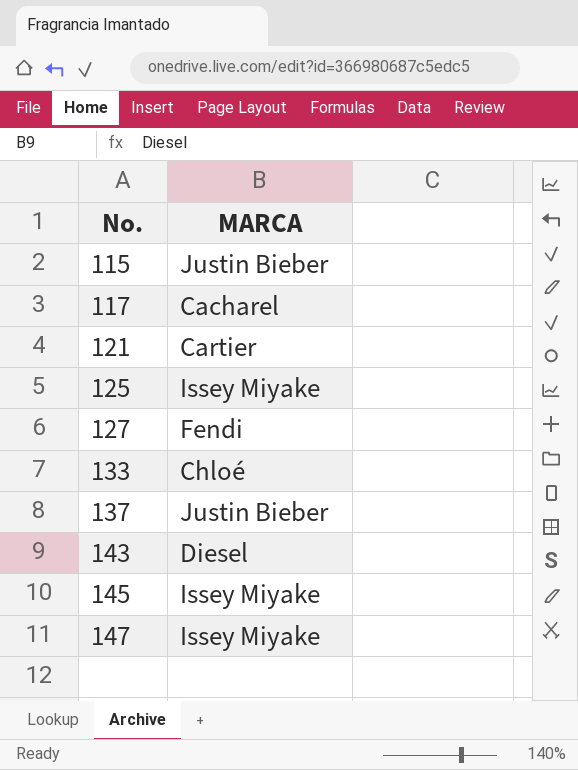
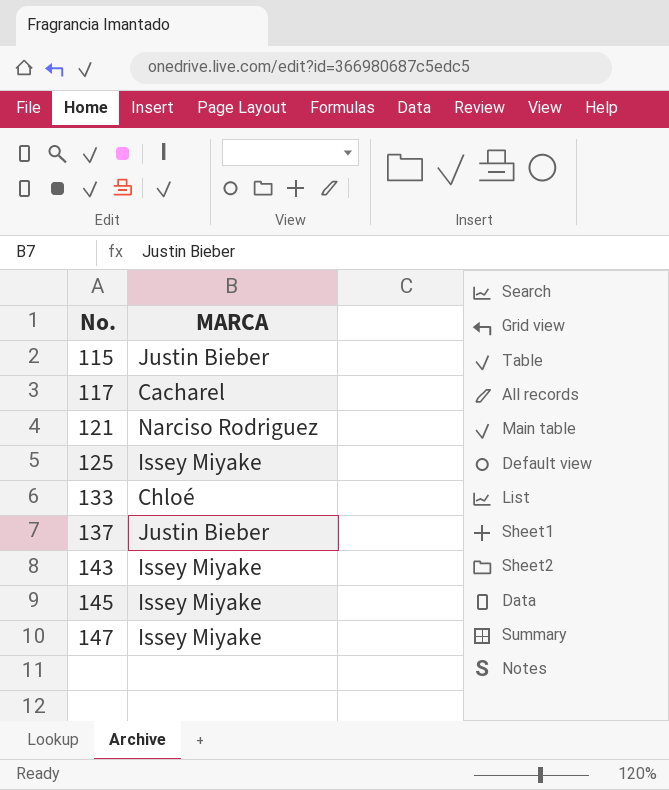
row 127: Fendi -> none
121 | MARCA: Cartier -> Narciso Rodriguez
143 | MARCA: Diesel -> Issey Miyake

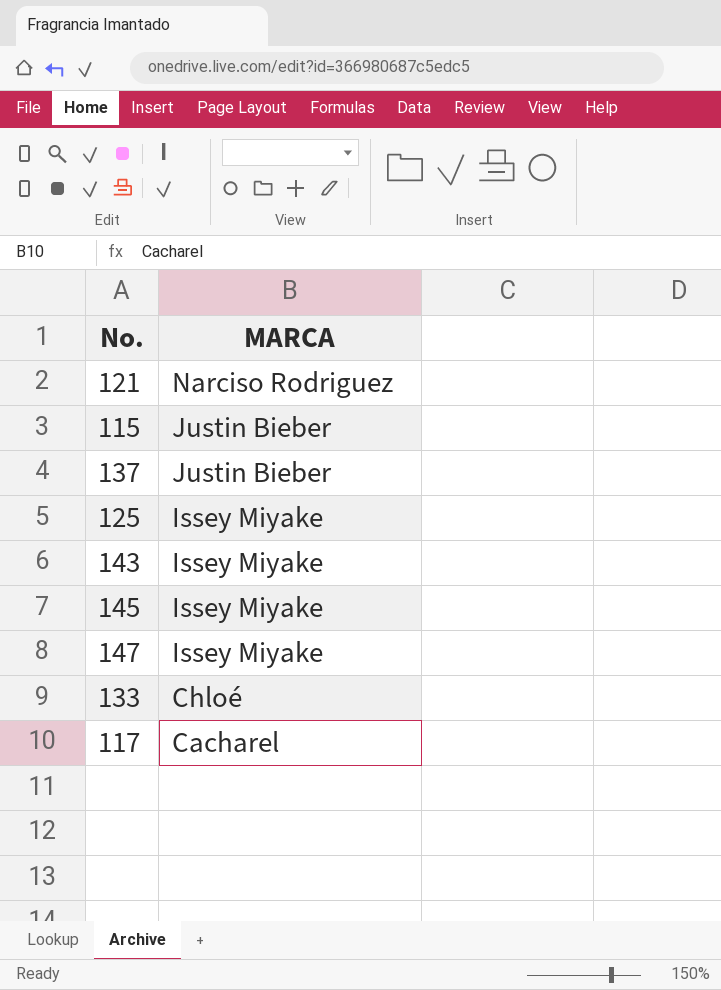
row order: No. ascending -> MARCA descending

